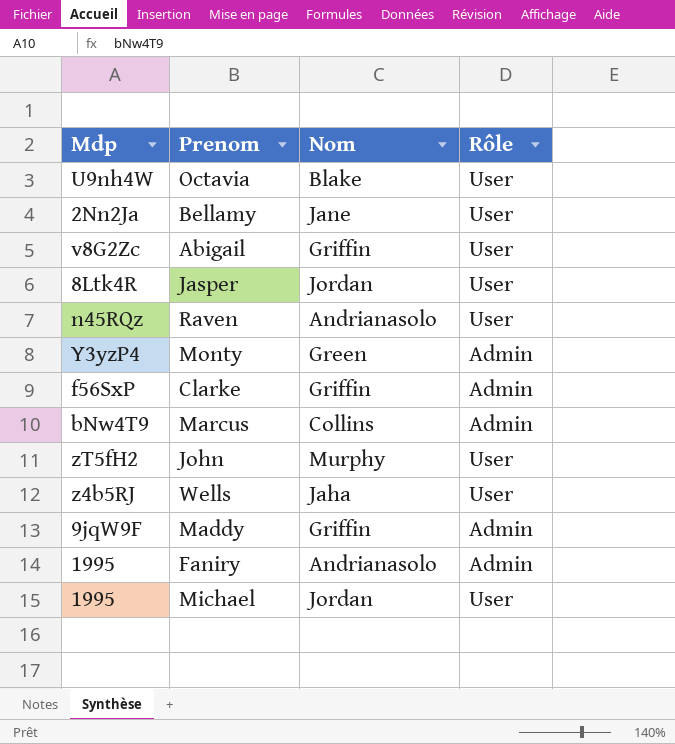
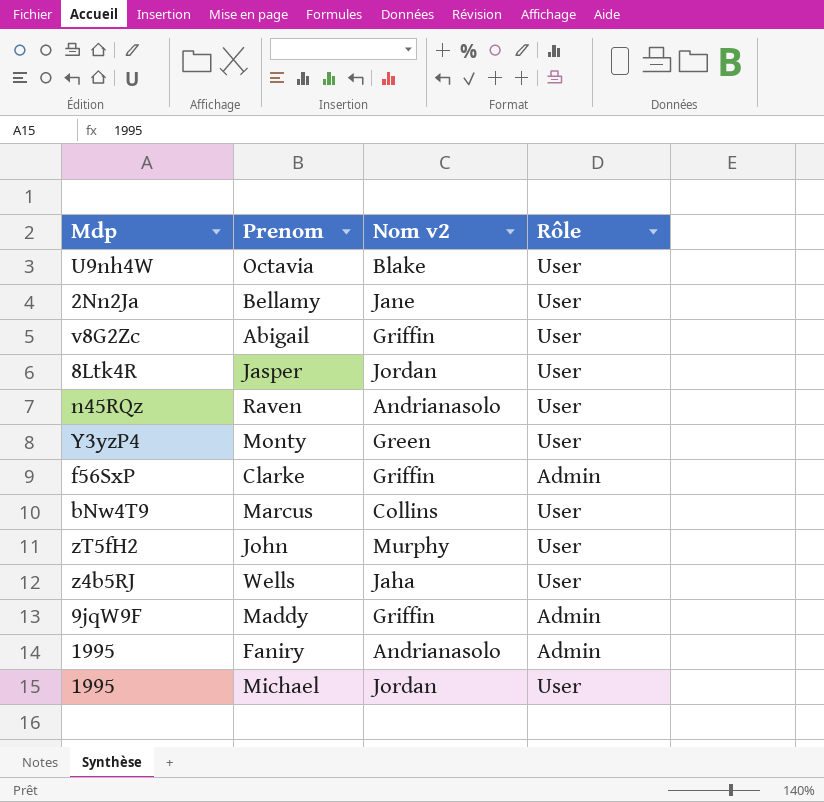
column name: Nom -> Nom v2
Monty | Rôle: Admin -> User
Marcus | Rôle: Admin -> User

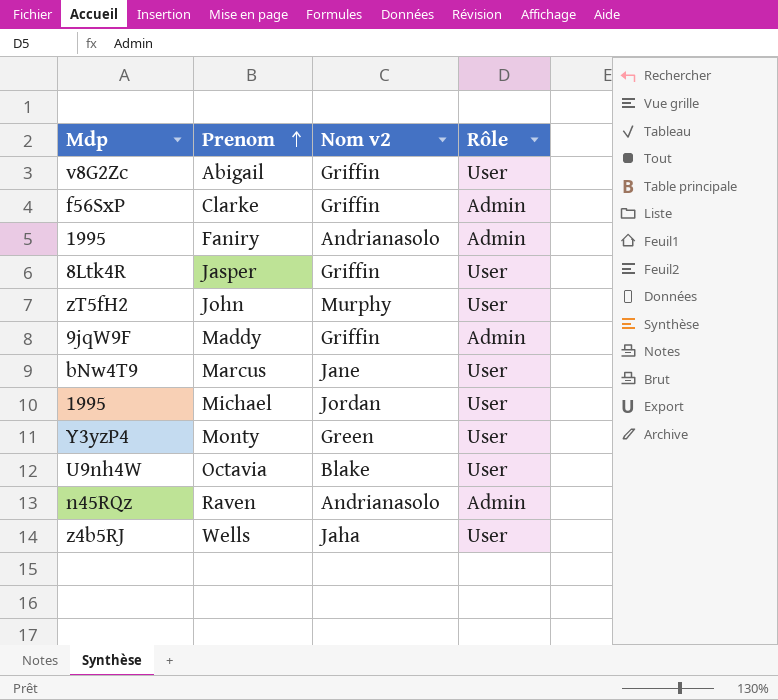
row order: none -> Prenom ascending
row Bellamy: 2Nn2Ja | Jane | User -> none
Jasper | Nom v2: Jordan -> Griffin
Marcus | Nom v2: Collins -> Jane
Raven | Rôle: User -> Admin

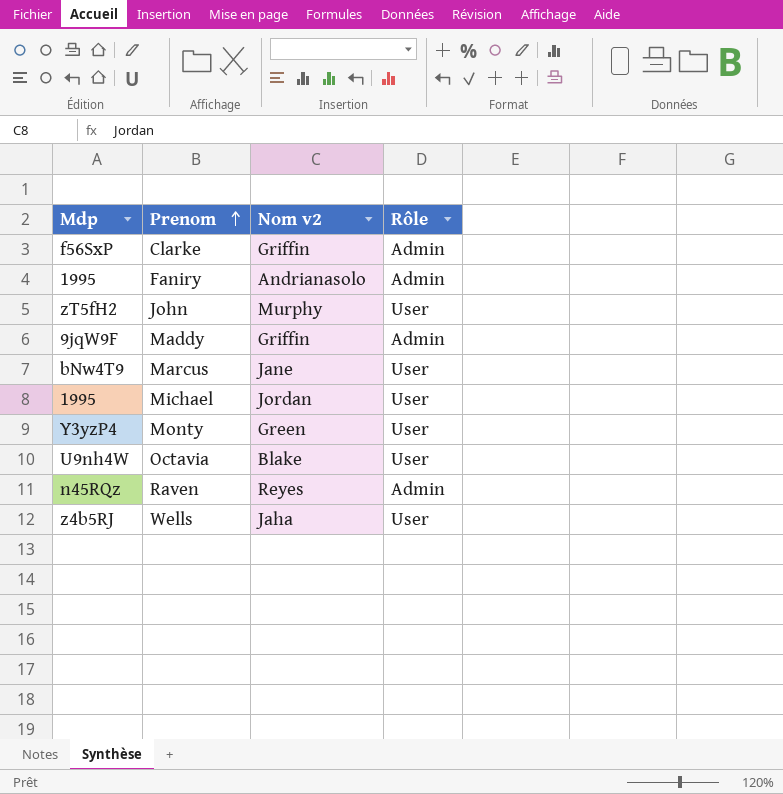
row Abigail: v8G2Zc | Griffin | User -> none
row Jasper: 8Ltk4R | Griffin | User -> none
Raven | Nom v2: Andrianasolo -> Reyes

